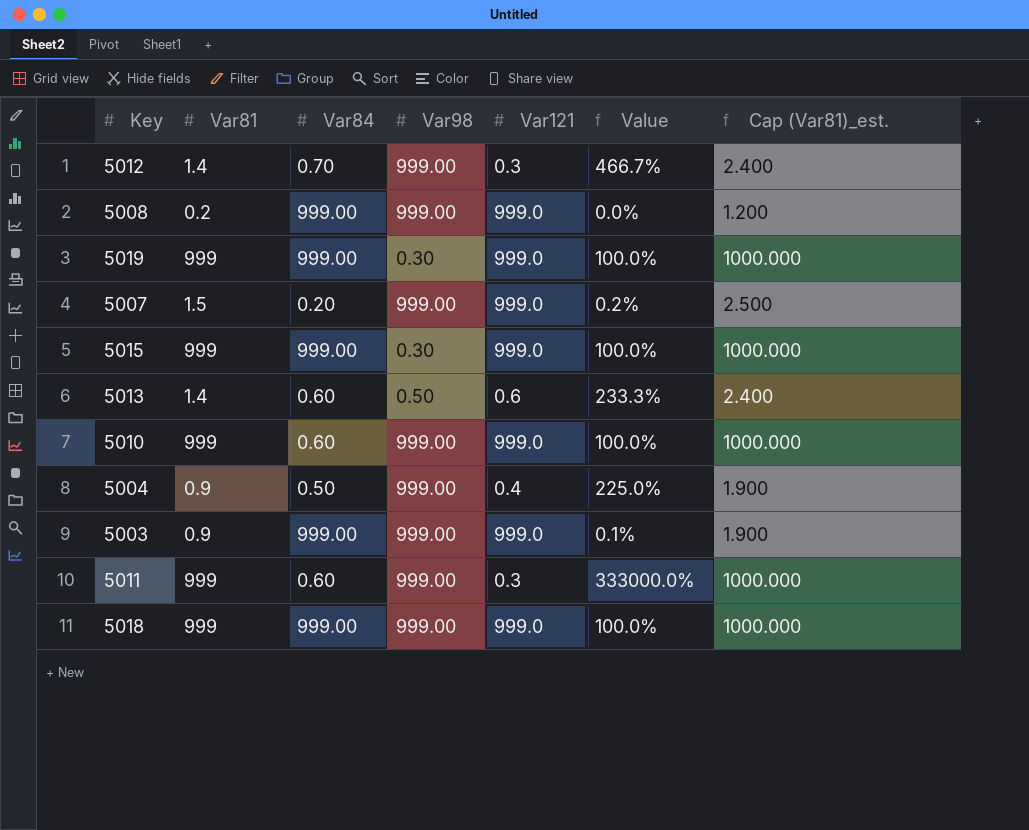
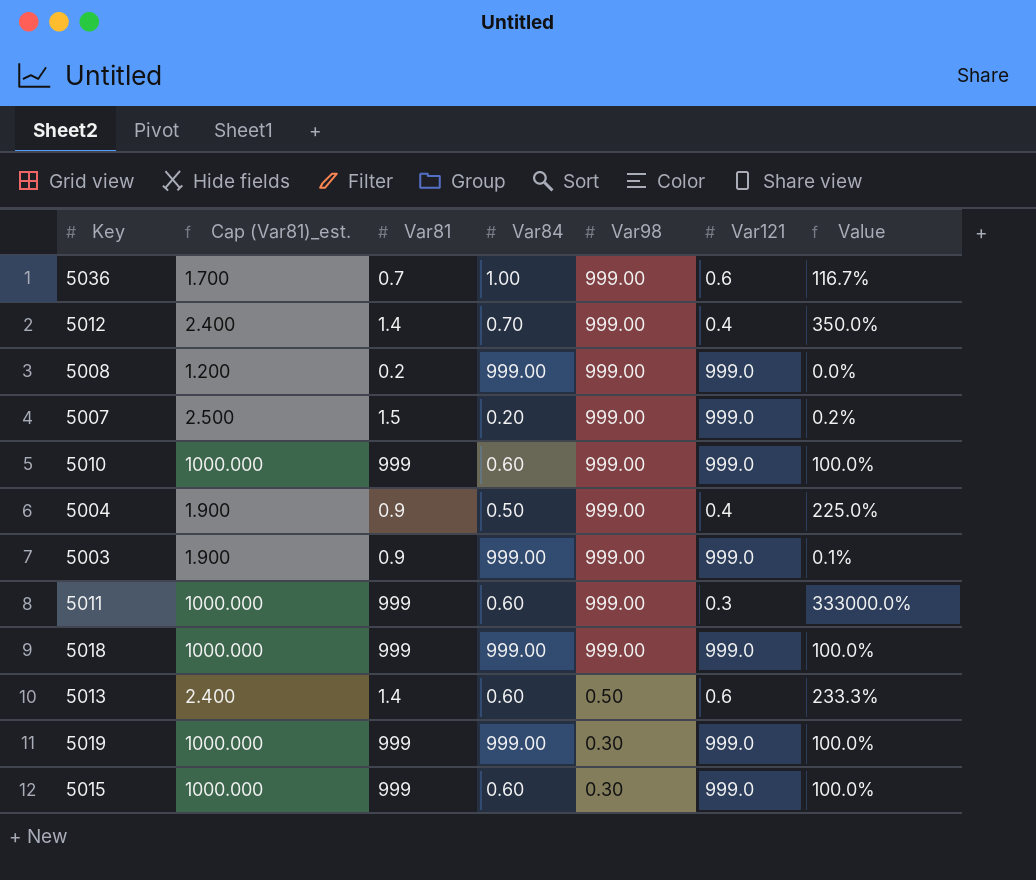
row order: none -> Var98 descending
column Cap (Var81)_est. | position: 7 -> 2
row 5036: none -> 1.700 | 0.7 | 1.00 | 999.00 | 0.6 | 116.7%
5012 | Var121: 0.3 -> 0.4
5012 | Value: 466.7% -> 350.0%
5015 | Var84: 999.00 -> 0.60

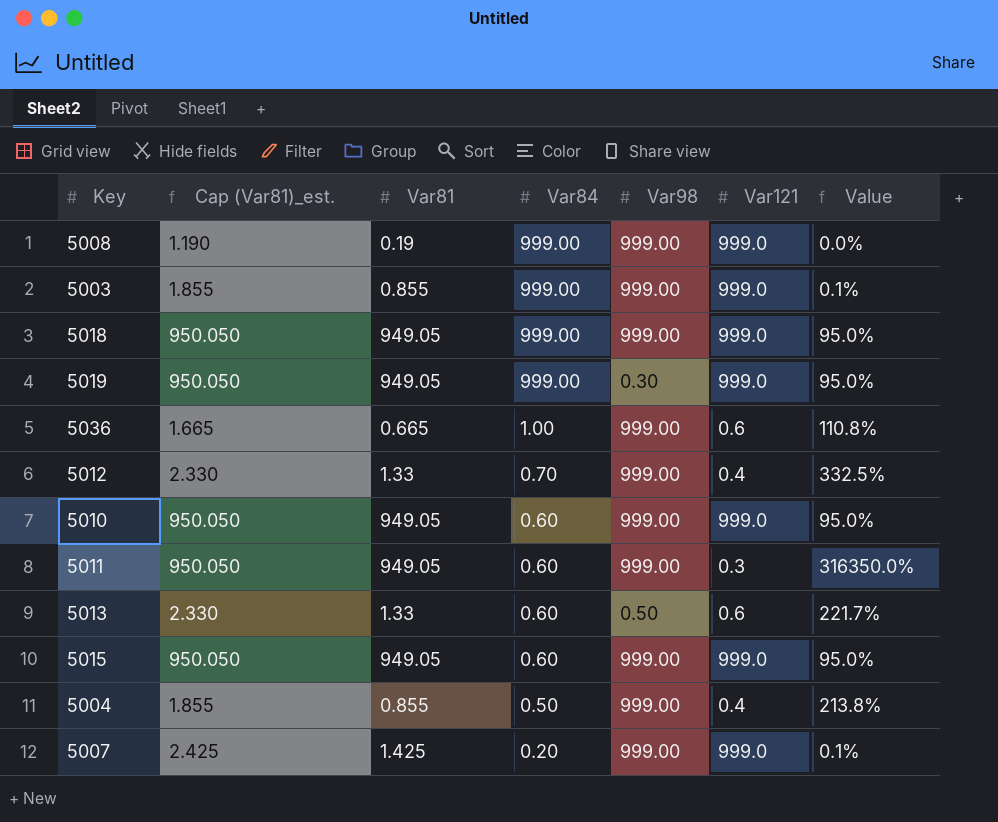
row order: Var98 descending -> Var84 descending
5008 | Cap (Var81)_est.: 1.200 -> 1.190
5008 | Var81: 0.2 -> 0.19
5003 | Cap (Var81)_est.: 1.900 -> 1.855
5003 | Var81: 0.9 -> 0.855
5018 | Cap (Var81)_est.: 1000.000 -> 950.050
5018 | Var81: 999 -> 949.05
5018 | Value: 100.0% -> 95.0%
5019 | Cap (Var81)_est.: 1000.000 -> 950.050
5019 | Var81: 999 -> 949.05
5019 | Value: 100.0% -> 95.0%
5036 | Cap (Var81)_est.: 1.700 -> 1.665
5036 | Var81: 0.7 -> 0.665
5036 | Value: 116.7% -> 110.8%
5012 | Cap (Var81)_est.: 2.400 -> 2.330
5012 | Var81: 1.4 -> 1.33
5012 | Value: 350.0% -> 332.5%
5010 | Cap (Var81)_est.: 1000.000 -> 950.050
5010 | Var81: 999 -> 949.05
5010 | Value: 100.0% -> 95.0%
5011 | Cap (Var81)_est.: 1000.000 -> 950.050
5011 | Var81: 999 -> 949.05
5011 | Value: 333000.0% -> 316350.0%
5013 | Cap (Var81)_est.: 2.400 -> 2.330
5013 | Var81: 1.4 -> 1.33
5013 | Value: 233.3% -> 221.7%
5015 | Cap (Var81)_est.: 1000.000 -> 950.050
5015 | Var81: 999 -> 949.05
5015 | Var98: 0.30 -> 999.00
5015 | Value: 100.0% -> 95.0%
5004 | Cap (Var81)_est.: 1.900 -> 1.855
5004 | Var81: 0.9 -> 0.855
5004 | Value: 225.0% -> 213.8%
5007 | Cap (Var81)_est.: 2.500 -> 2.425
5007 | Var81: 1.5 -> 1.425
5007 | Value: 0.2% -> 0.1%

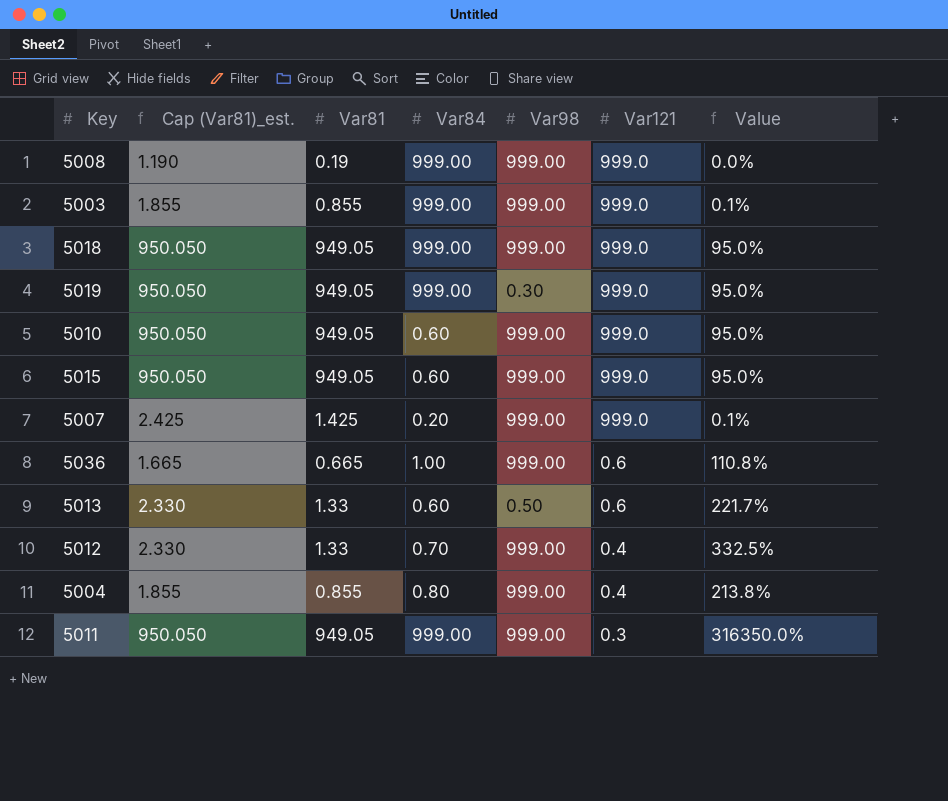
row order: Var84 descending -> Var121 descending
5004 | Var84: 0.50 -> 0.80
5011 | Var84: 0.60 -> 999.00

